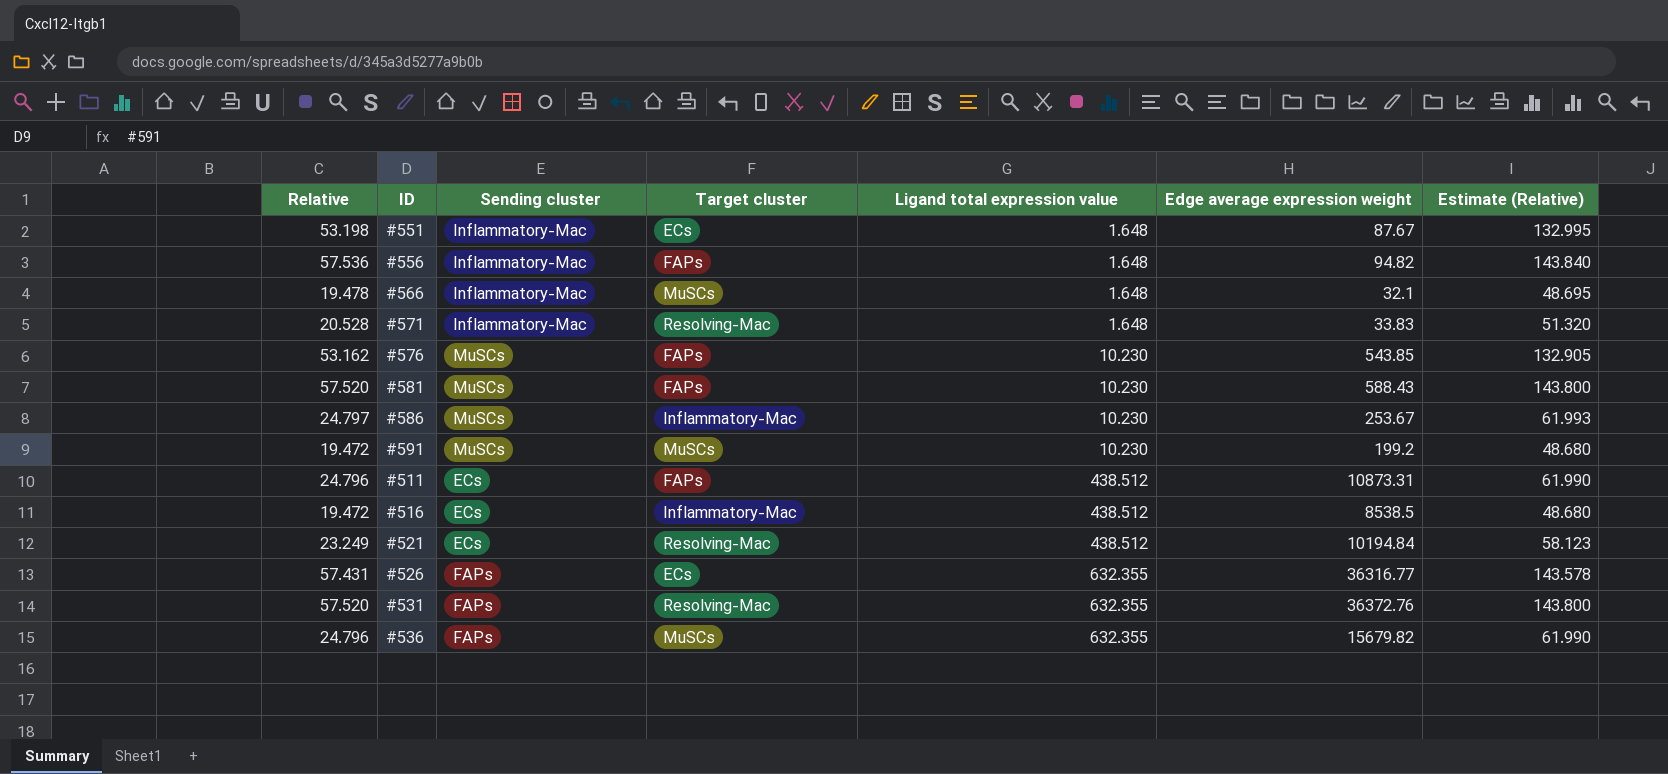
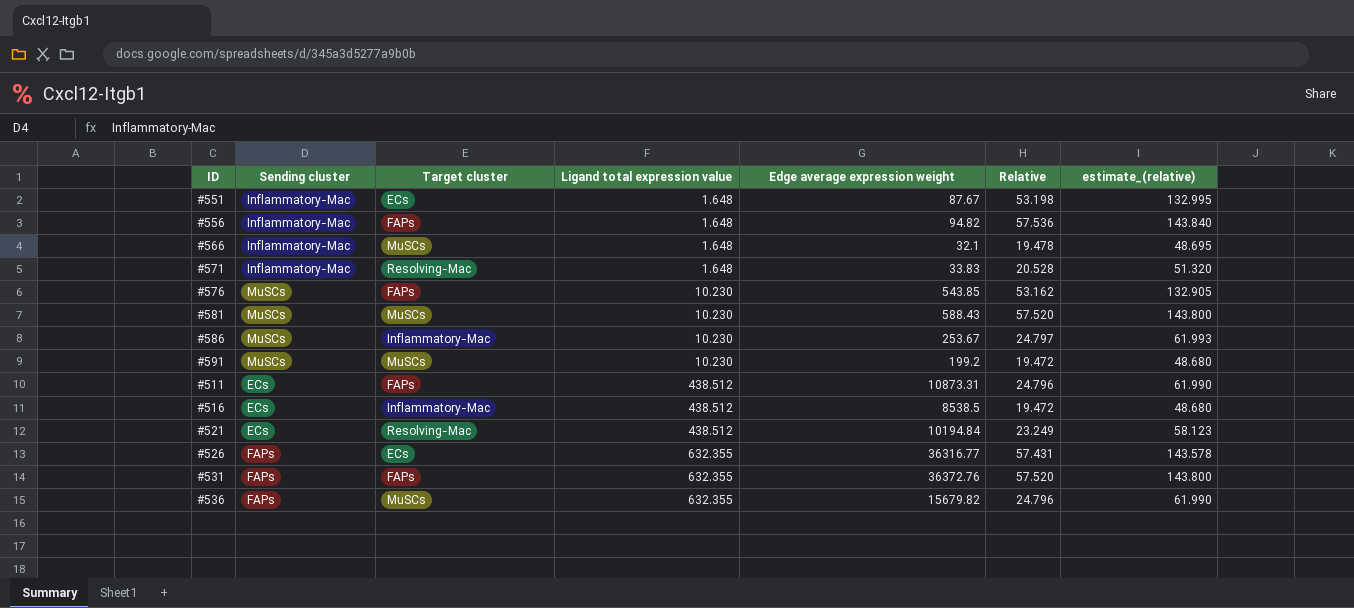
column Relative | position: 1 -> 6
column name: Estimate (Relative) -> estimate_(relative)
#581 | Target cluster: FAPs -> MuSCs
#531 | Target cluster: Resolving-Mac -> FAPs

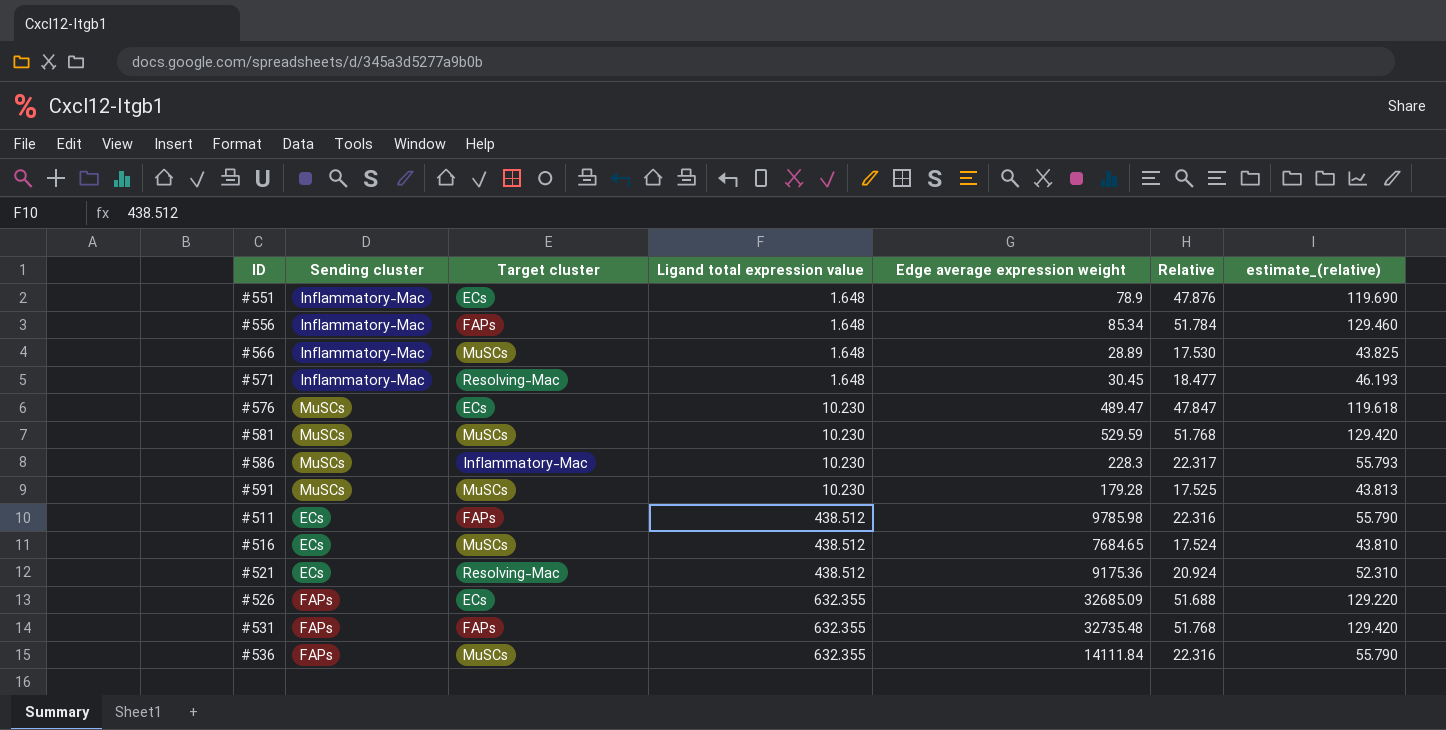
#551 | Edge average expression weight: 87.67 -> 78.9
#551 | Relative: 53.198 -> 47.876
#551 | estimate_(relative): 132.995 -> 119.690
#556 | Edge average expression weight: 94.82 -> 85.34
#556 | Relative: 57.536 -> 51.784
#556 | estimate_(relative): 143.840 -> 129.460
#566 | Edge average expression weight: 32.1 -> 28.89
#566 | Relative: 19.478 -> 17.530
#566 | estimate_(relative): 48.695 -> 43.825
#571 | Edge average expression weight: 33.83 -> 30.45
#571 | Relative: 20.528 -> 18.477
#571 | estimate_(relative): 51.320 -> 46.193
#576 | Target cluster: FAPs -> ECs
#576 | Edge average expression weight: 543.85 -> 489.47
#576 | Relative: 53.162 -> 47.847
#576 | estimate_(relative): 132.905 -> 119.618
#581 | Edge average expression weight: 588.43 -> 529.59
#581 | Relative: 57.520 -> 51.768
#581 | estimate_(relative): 143.800 -> 129.420
#586 | Edge average expression weight: 253.67 -> 228.3
#586 | Relative: 24.797 -> 22.317
#586 | estimate_(relative): 61.993 -> 55.793
#591 | Edge average expression weight: 199.2 -> 179.28
#591 | Relative: 19.472 -> 17.525
#591 | estimate_(relative): 48.680 -> 43.813
#511 | Edge average expression weight: 10873.31 -> 9785.98
#511 | Relative: 24.796 -> 22.316
#511 | estimate_(relative): 61.990 -> 55.790
#516 | Target cluster: Inflammatory-Mac -> MuSCs
#516 | Edge average expression weight: 8538.5 -> 7684.65
#516 | Relative: 19.472 -> 17.524
#516 | estimate_(relative): 48.680 -> 43.810
#521 | Edge average expression weight: 10194.84 -> 9175.36
#521 | Relative: 23.249 -> 20.924
#521 | estimate_(relative): 58.123 -> 52.310
#526 | Edge average expression weight: 36316.77 -> 32685.09
#526 | Relative: 57.431 -> 51.688
#526 | estimate_(relative): 143.578 -> 129.220
#531 | Edge average expression weight: 36372.76 -> 32735.48
#531 | Relative: 57.520 -> 51.768
#531 | estimate_(relative): 143.800 -> 129.420
#536 | Edge average expression weight: 15679.82 -> 14111.84
#536 | Relative: 24.796 -> 22.316
#536 | estimate_(relative): 61.990 -> 55.790

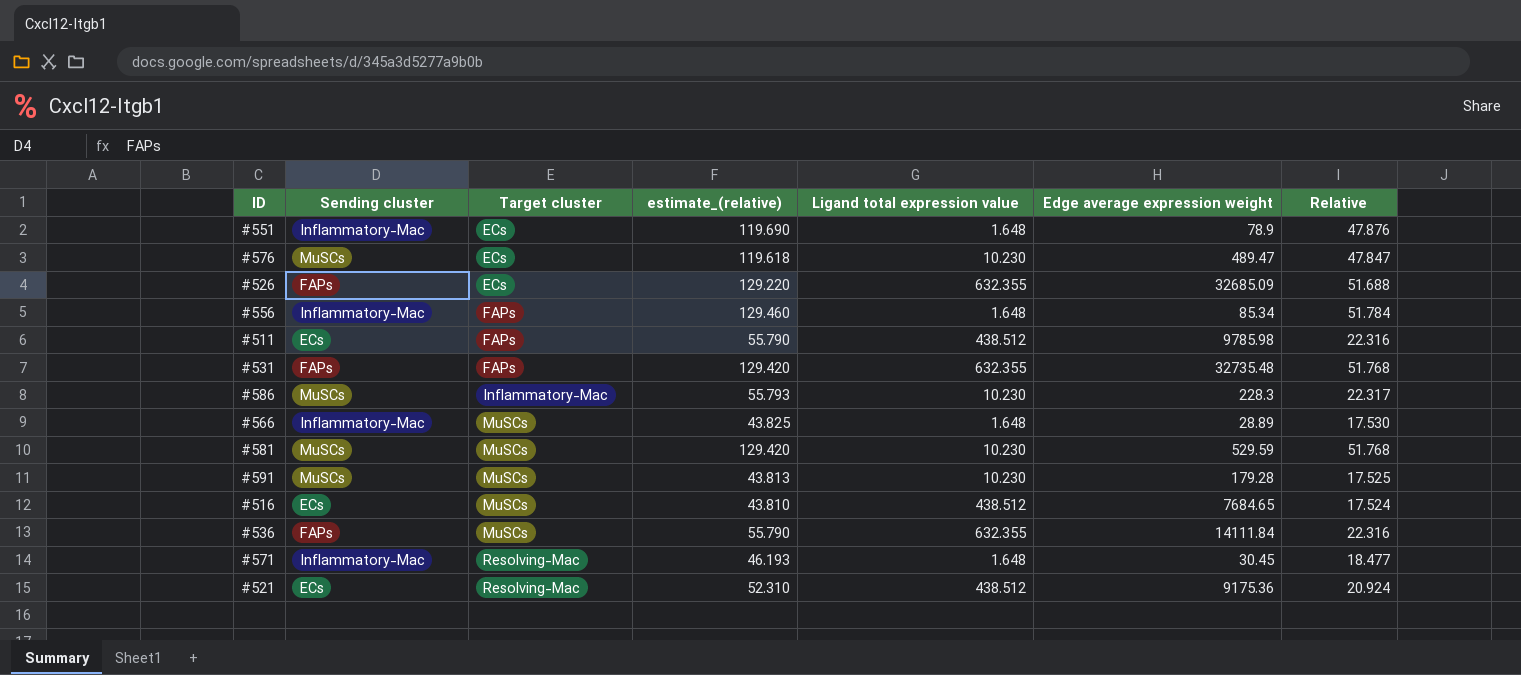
row order: Ligand total expression value ascending -> Target cluster ascending
column estimate_(relative) | position: 7 -> 4

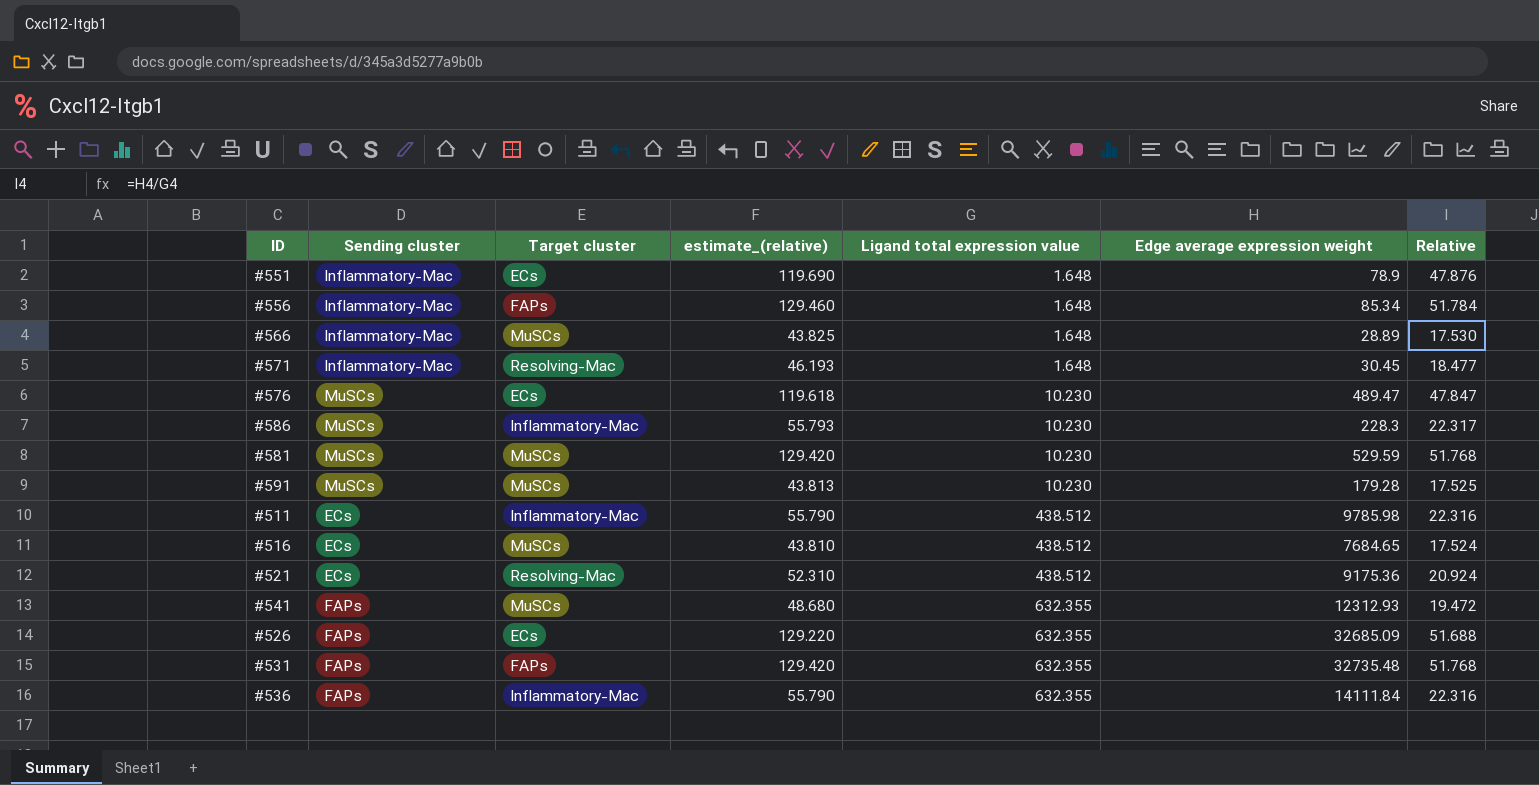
row order: Target cluster ascending -> Ligand total expression value ascending
#511 | Target cluster: FAPs -> Inflammatory-Mac
row #541: none -> FAPs | MuSCs | 48.680 | 632.355 | 12312.93 | 19.472
#536 | Target cluster: MuSCs -> Inflammatory-Mac

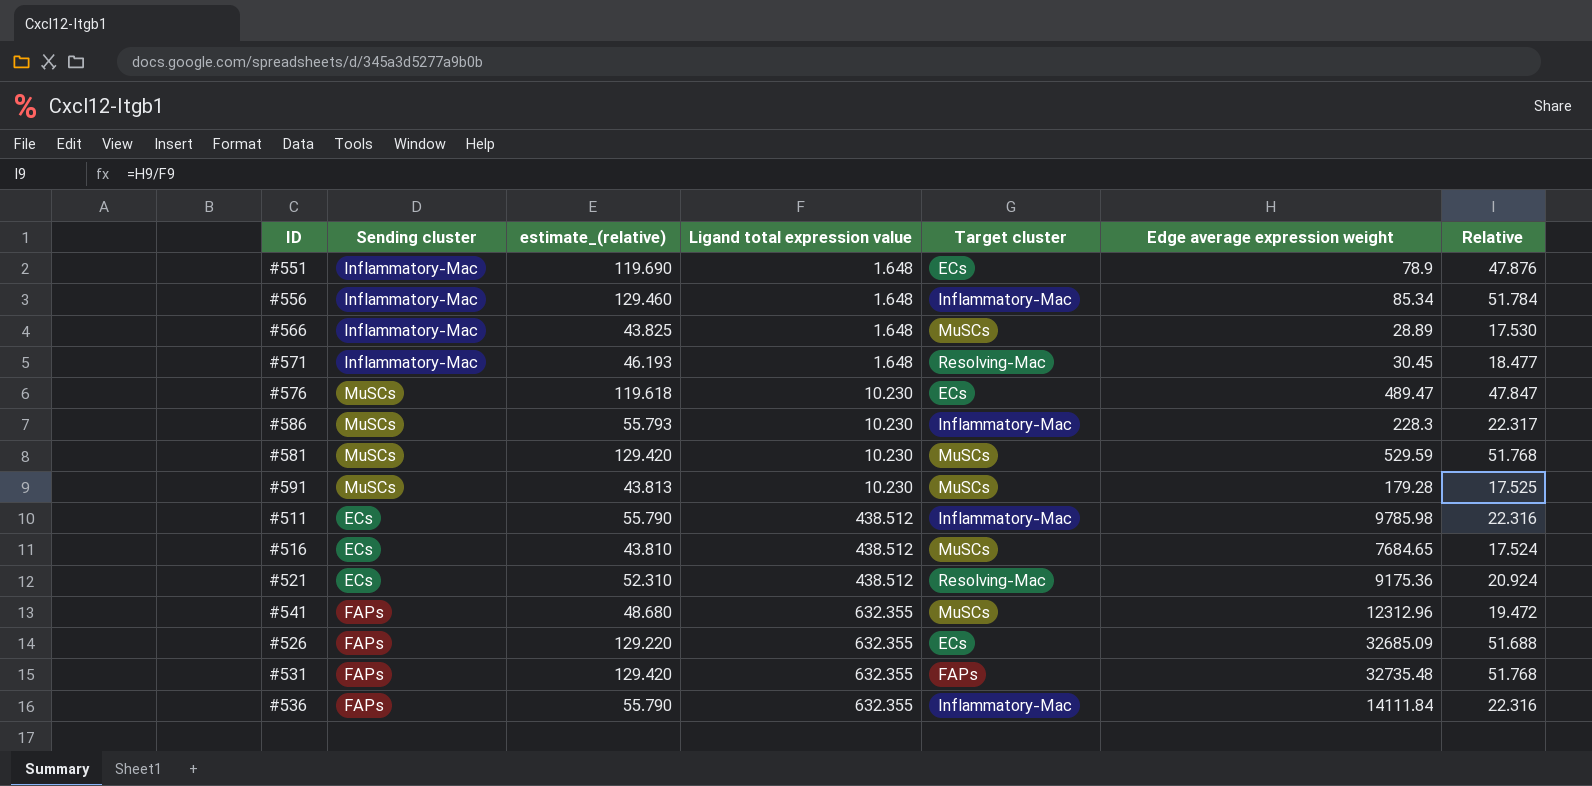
column Target cluster | position: 3 -> 5
#556 | Target cluster: FAPs -> Inflammatory-Mac
#541 | Edge average expression weight: 12312.93 -> 12312.96

